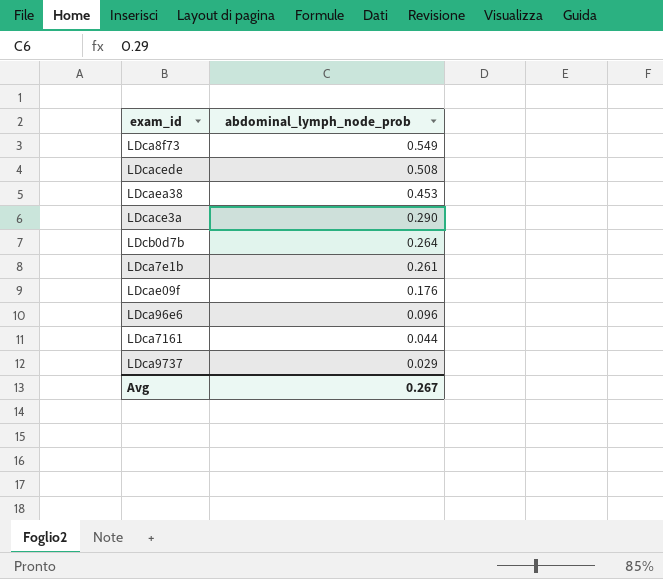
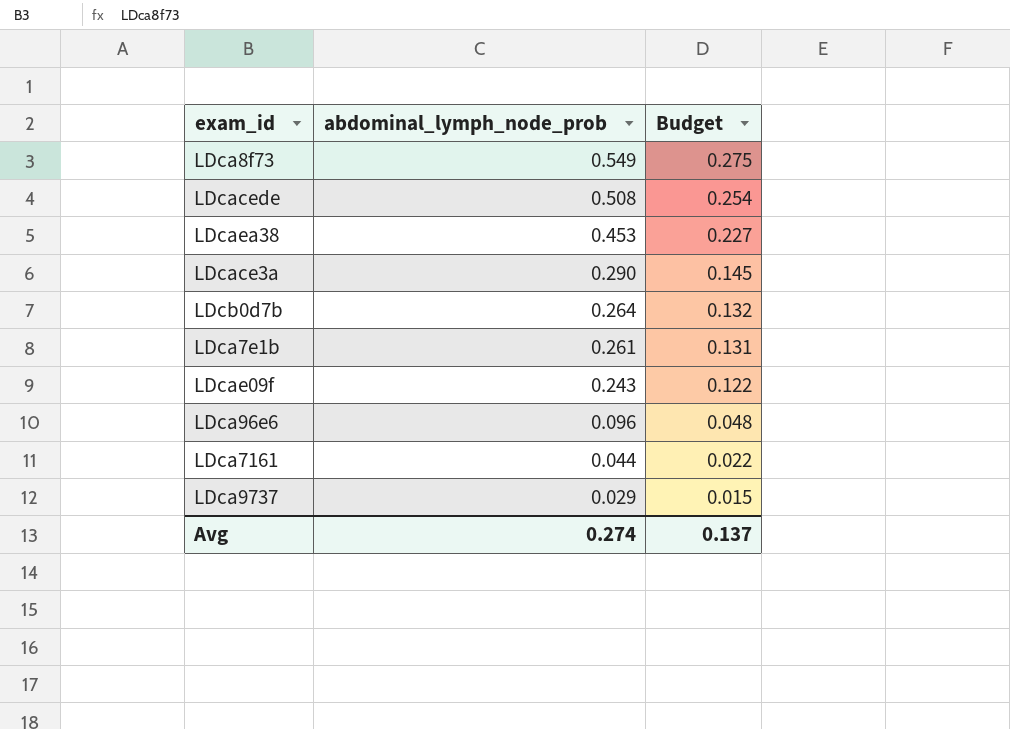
column Budget | formula: none -> [abdominal_lymph_node_prob] * 0.5
LDcae09f | abdominal_lymph_node_prob: 0.176 -> 0.243
Avg | abdominal_lymph_node_prob: 0.267 -> 0.274

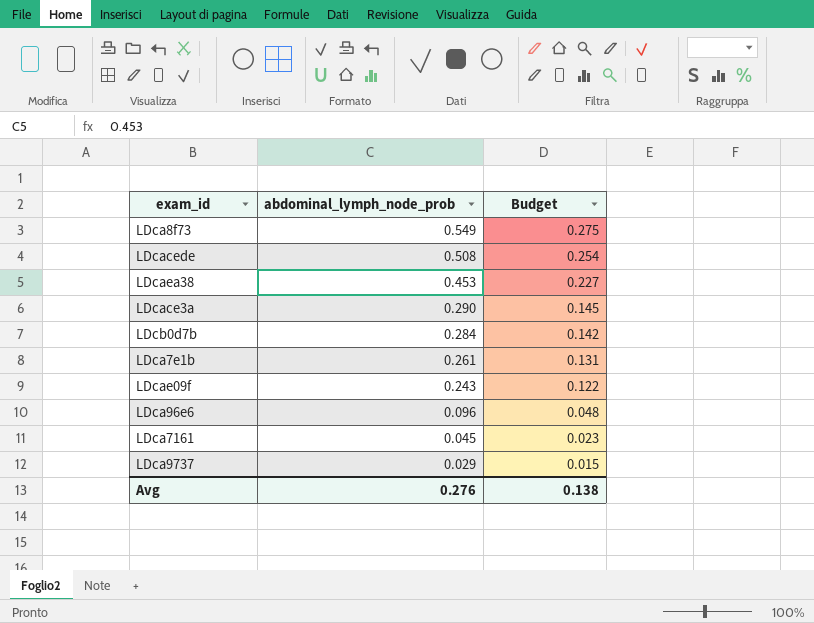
LDcb0d7b | abdominal_lymph_node_prob: 0.264 -> 0.284
LDcb0d7b | Budget: 0.132 -> 0.142
LDca7161 | abdominal_lymph_node_prob: 0.044 -> 0.045
LDca7161 | Budget: 0.022 -> 0.023
Avg | abdominal_lymph_node_prob: 0.274 -> 0.276
Avg | Budget: 0.137 -> 0.138

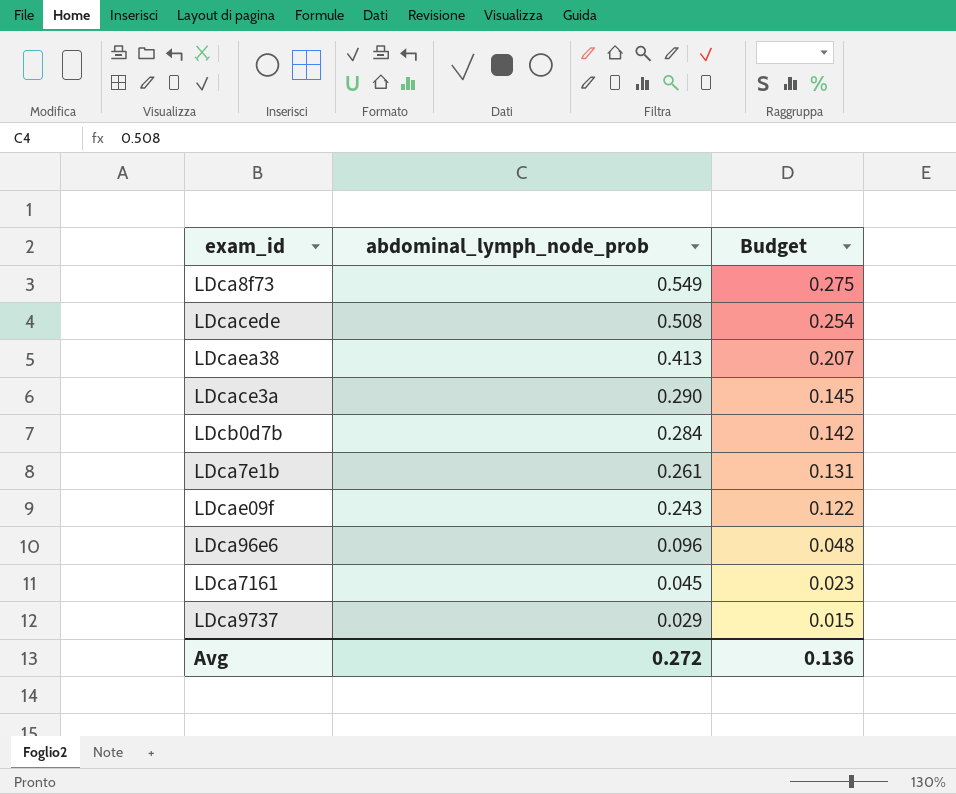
LDcaea38 | abdominal_lymph_node_prob: 0.453 -> 0.413
LDcaea38 | Budget: 0.227 -> 0.207
Avg | abdominal_lymph_node_prob: 0.276 -> 0.272
Avg | Budget: 0.138 -> 0.136

